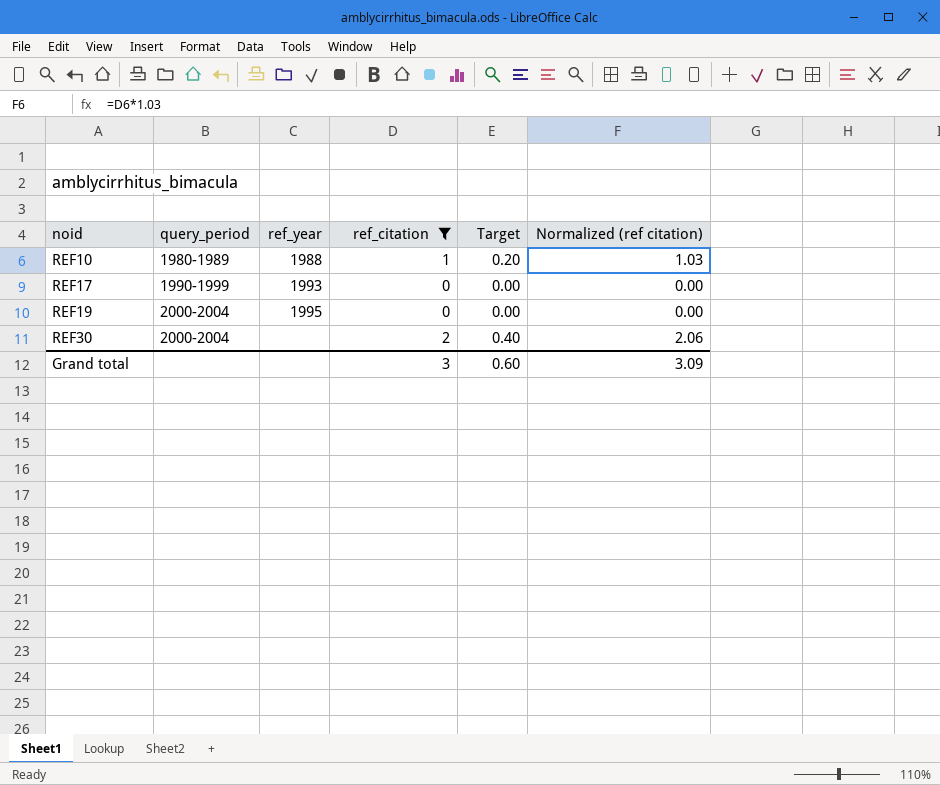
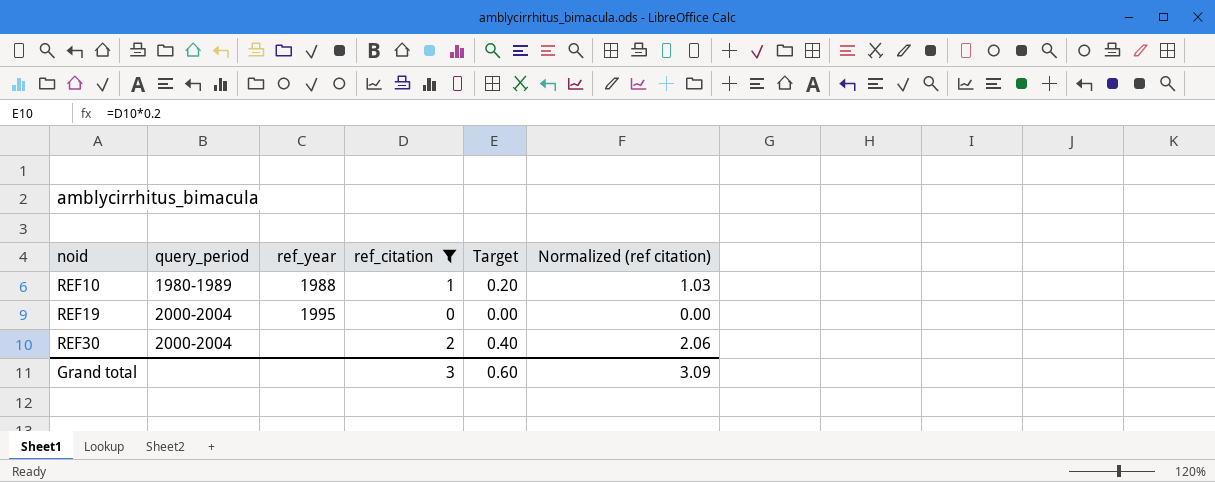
row REF17: 1990-1999 | 1993 | 0 | 0.00 | 0.00 -> none

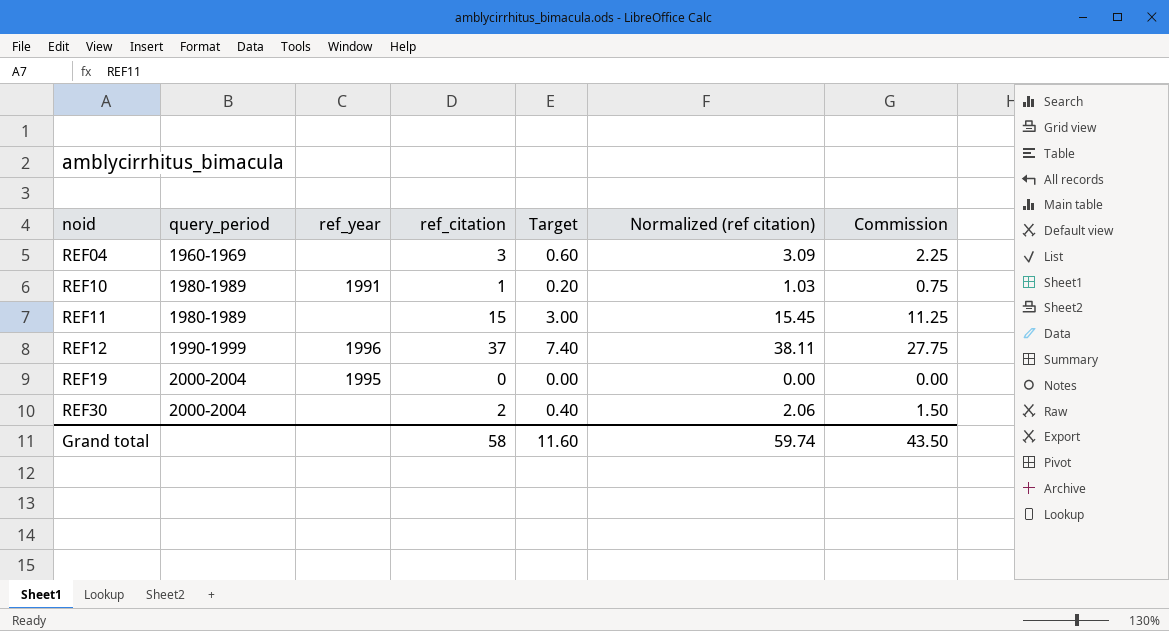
filter: ref_citation <= 2 -> none
column Commission | formula: none -> [ref_citation] * 0.75
REF10 | ref_year: 1988 -> 1991
Grand total | ref_citation: 3 -> 58
Grand total | Target: 0.60 -> 11.60
Grand total | Normalized (ref citation): 3.09 -> 59.74

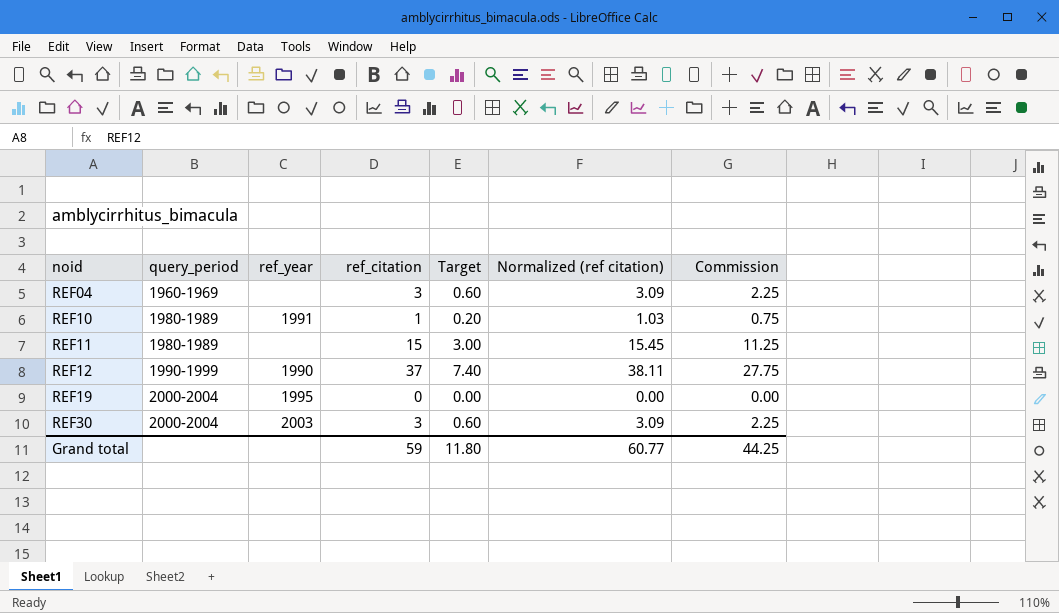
REF12 | ref_year: 1996 -> 1990
REF30 | ref_year: none -> 2003
REF30 | ref_citation: 2 -> 3
REF30 | Target: 0.40 -> 0.60
REF30 | Normalized (ref citation): 2.06 -> 3.09
REF30 | Commission: 1.50 -> 2.25
Grand total | ref_citation: 58 -> 59
Grand total | Target: 11.60 -> 11.80
Grand total | Normalized (ref citation): 59.74 -> 60.77
Grand total | Commission: 43.50 -> 44.25

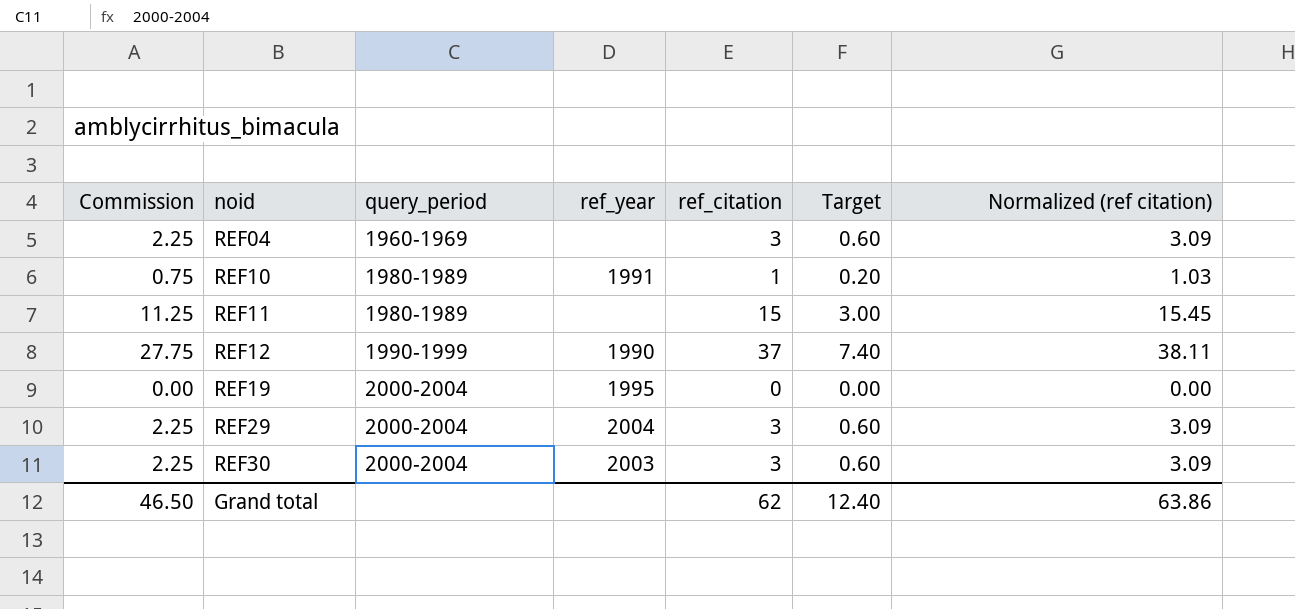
column Commission | position: 7 -> 1
row REF29: none -> 2.25 | 2000-2004 | 2004 | 3 | 0.60 | 3.09
Grand total | Commission: 44.25 -> 46.50
Grand total | ref_citation: 59 -> 62
Grand total | Target: 11.80 -> 12.40
Grand total | Normalized (ref citation): 60.77 -> 63.86

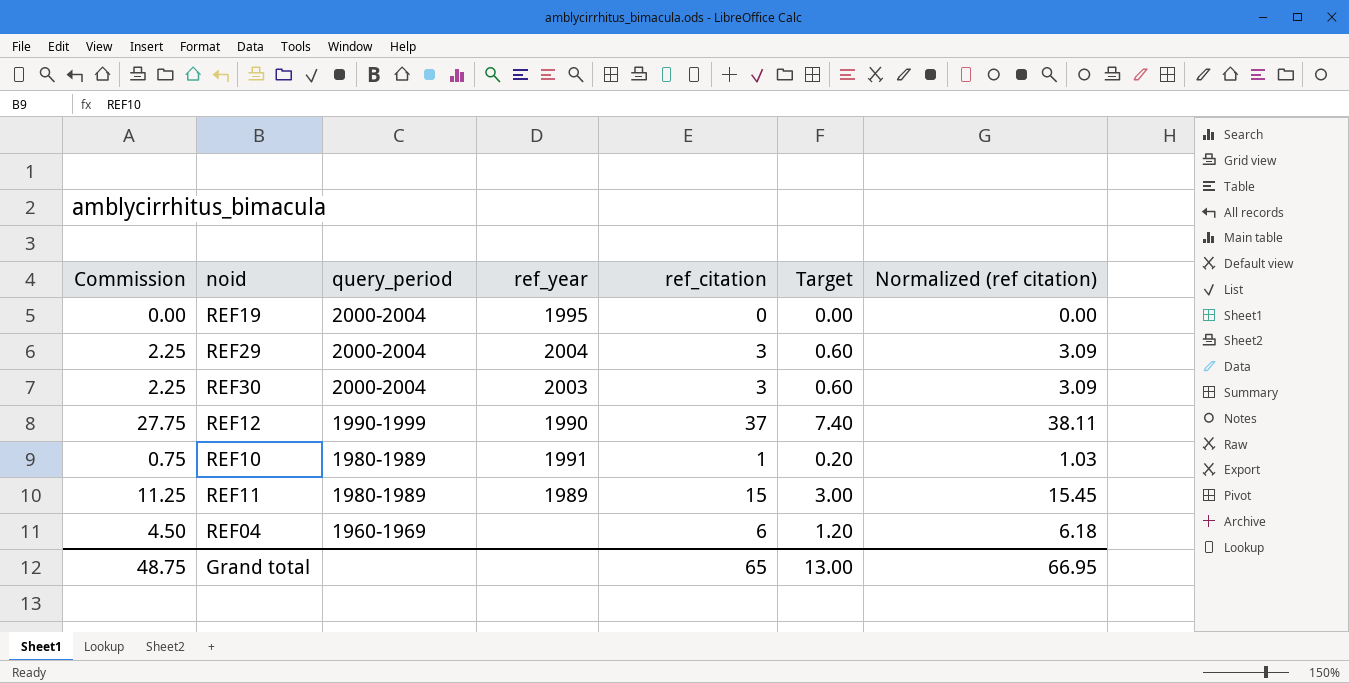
row order: noid ascending -> query_period descending
REF11 | ref_year: none -> 1989
REF04 | Commission: 2.25 -> 4.50
REF04 | ref_citation: 3 -> 6
REF04 | Target: 0.60 -> 1.20
REF04 | Normalized (ref citation): 3.09 -> 6.18
Grand total | Commission: 46.50 -> 48.75
Grand total | ref_citation: 62 -> 65
Grand total | Target: 12.40 -> 13.00
Grand total | Normalized (ref citation): 63.86 -> 66.95

